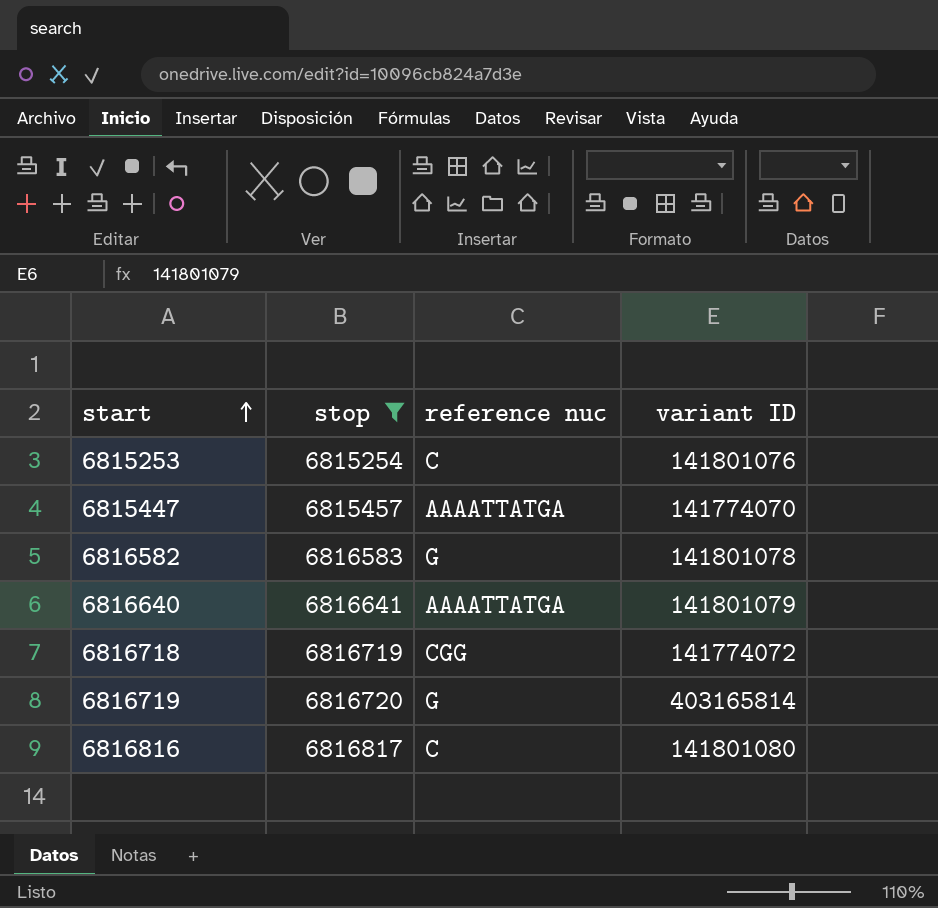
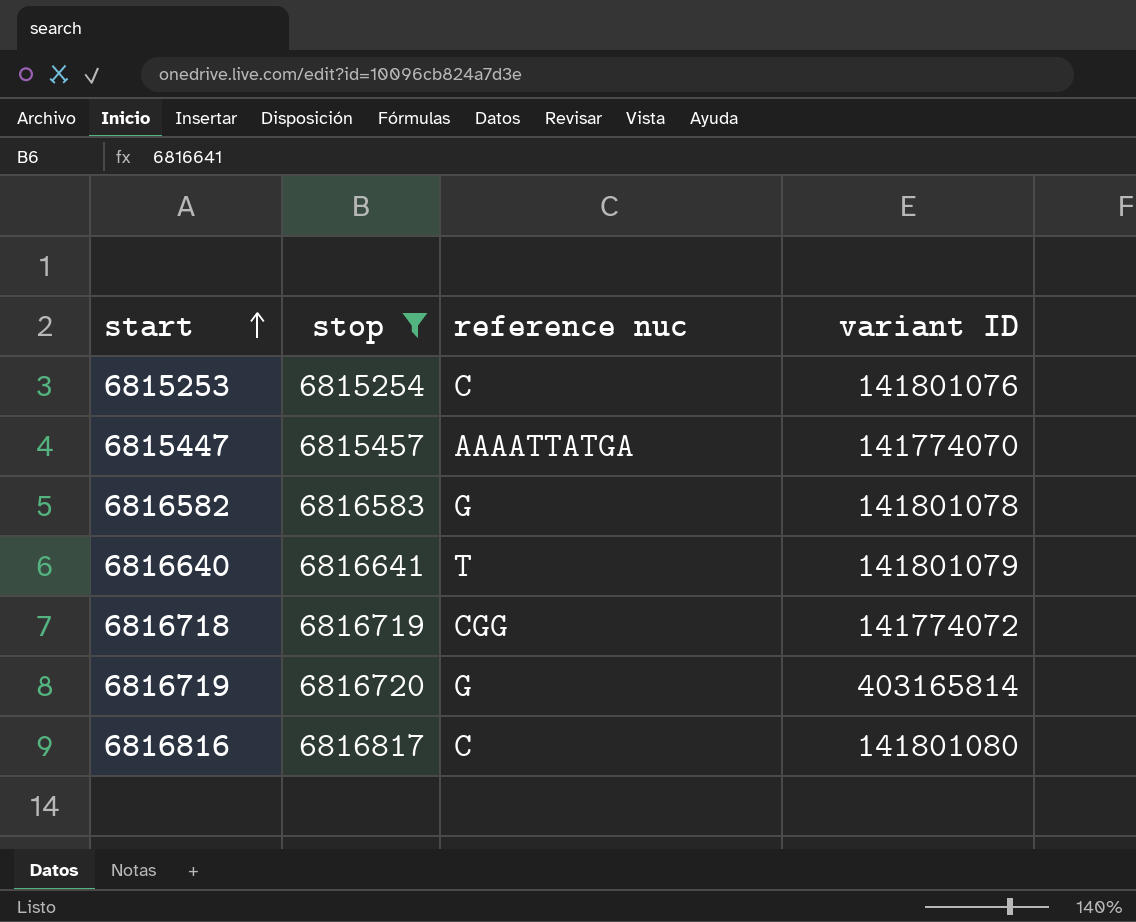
6816640 | reference nuc: AAAATTATGA -> T

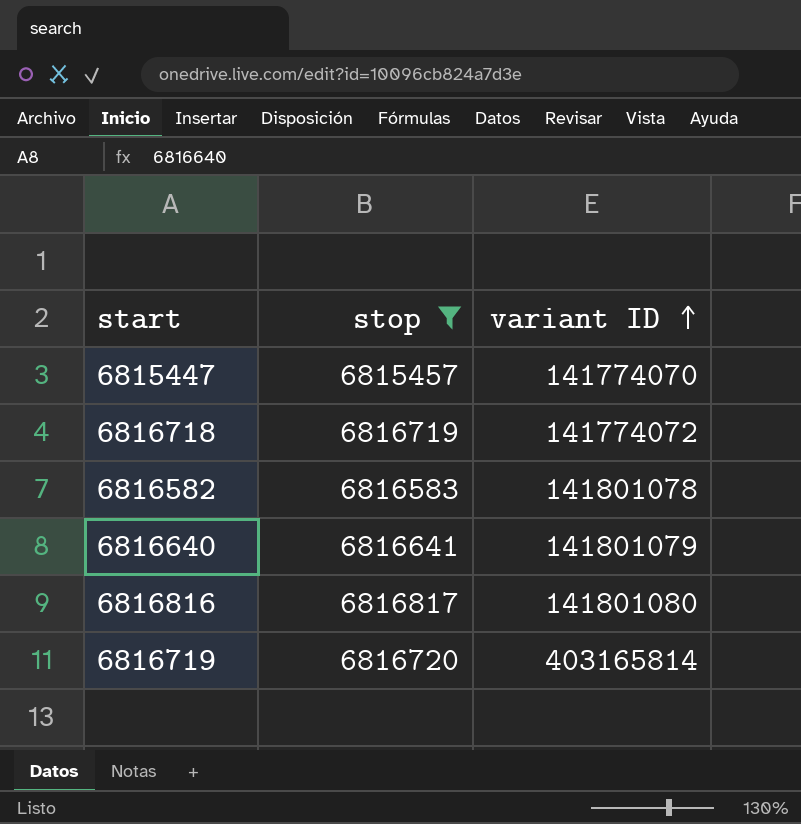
row order: start ascending -> variant ID ascending
column reference nuc | position: 3 -> none
row 6815253: 6815254 | C | 141801076 -> none

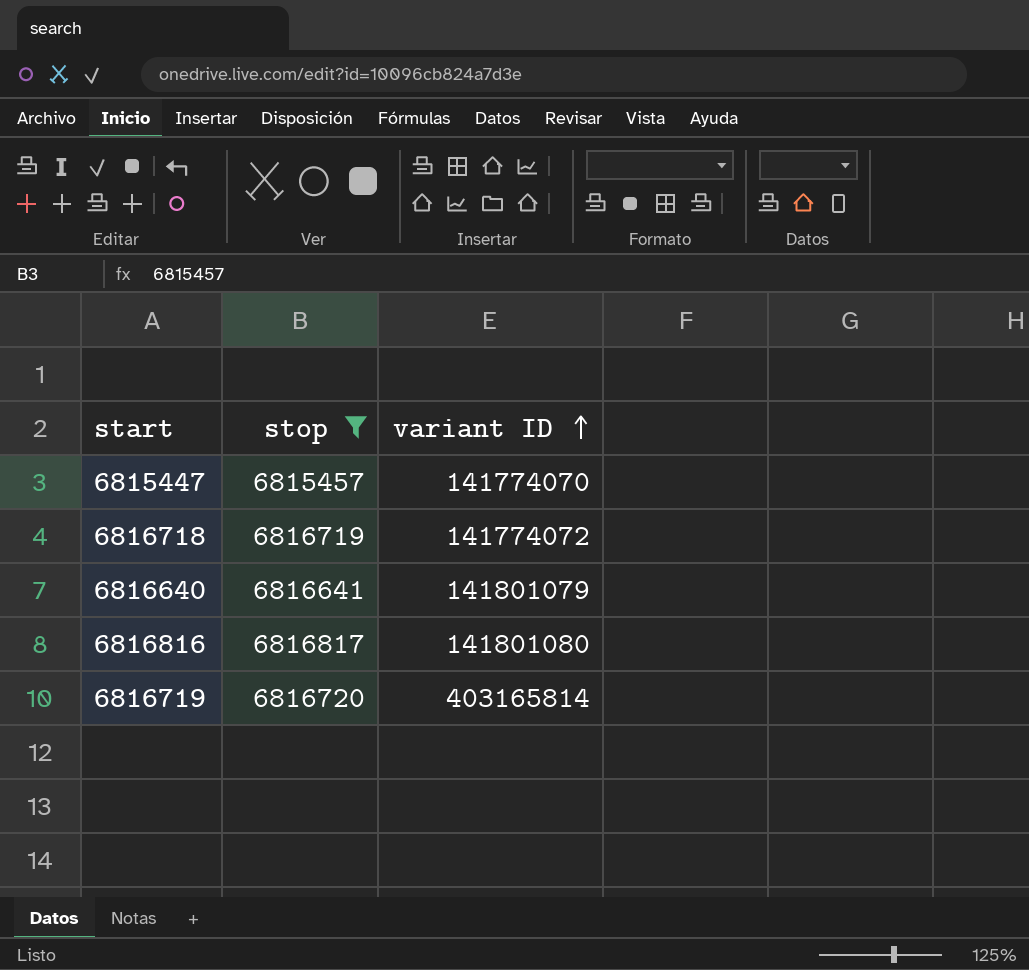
row 6816582: 6816583 | 141801078 -> none

